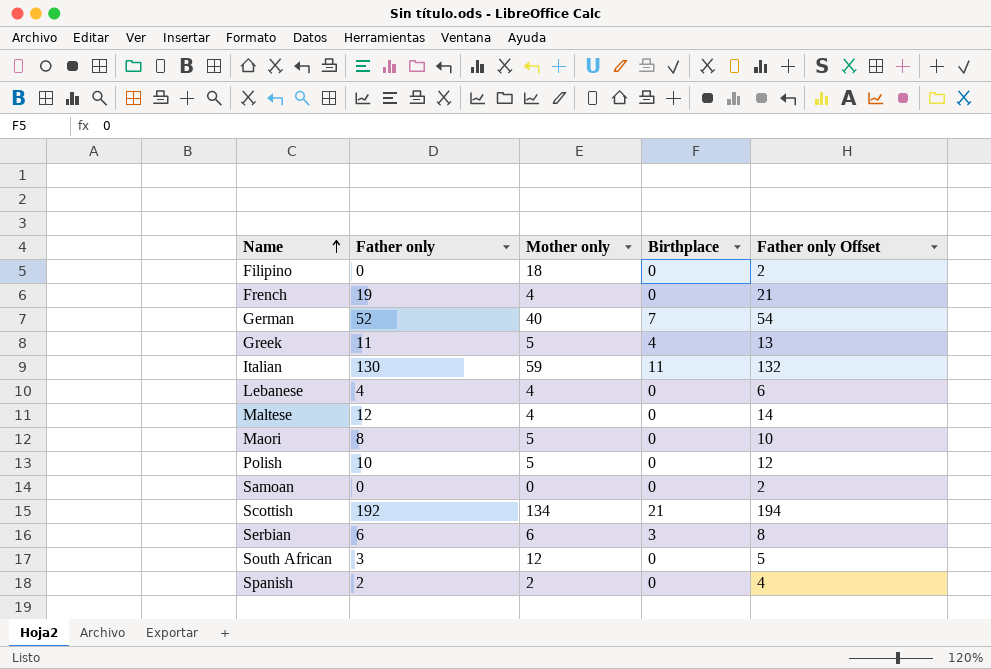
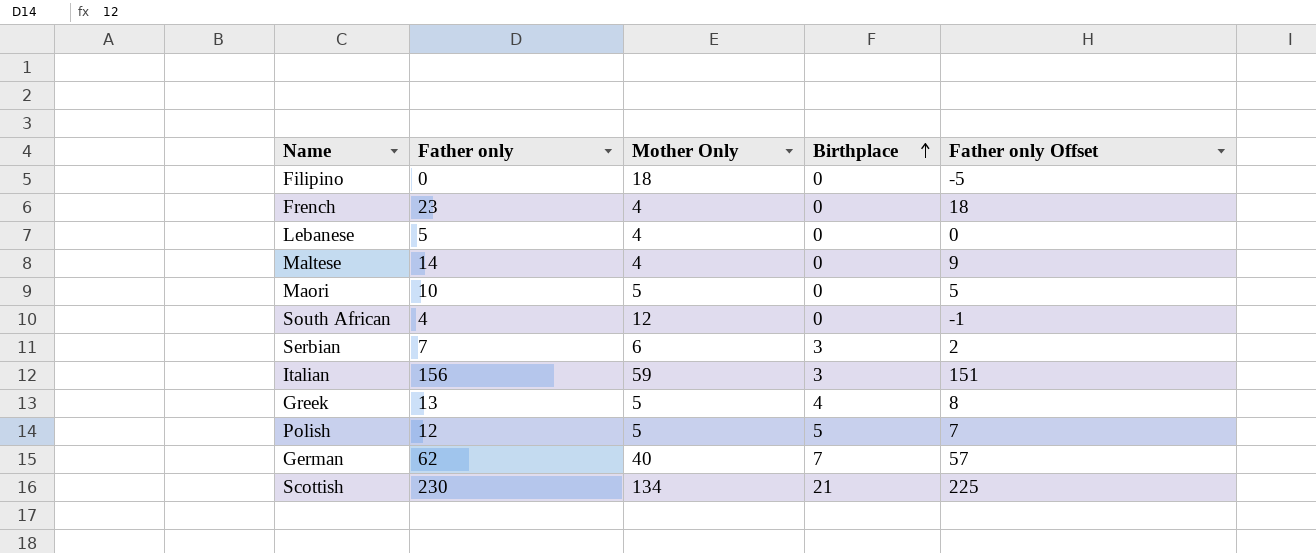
row order: Name ascending -> Birthplace ascending
column name: Mother only -> Mother Only
column Father only Offset | formula: [Father only] + 2 -> [Father only] - 5
row Samoan: 0 | 0 | 0 | 2 -> none
row Spanish: 2 | 2 | 0 | 4 -> none
French | Father only: 19 -> 23
Lebanese | Father only: 4 -> 5
Maltese | Father only: 12 -> 14
Maori | Father only: 8 -> 10
South African | Father only: 3 -> 4
Serbian | Father only: 6 -> 7
Italian | Father only: 130 -> 156
Italian | Birthplace: 11 -> 3
Greek | Father only: 11 -> 13
Polish | Father only: 10 -> 12
Polish | Birthplace: 0 -> 5
German | Father only: 52 -> 62
Scottish | Father only: 192 -> 230

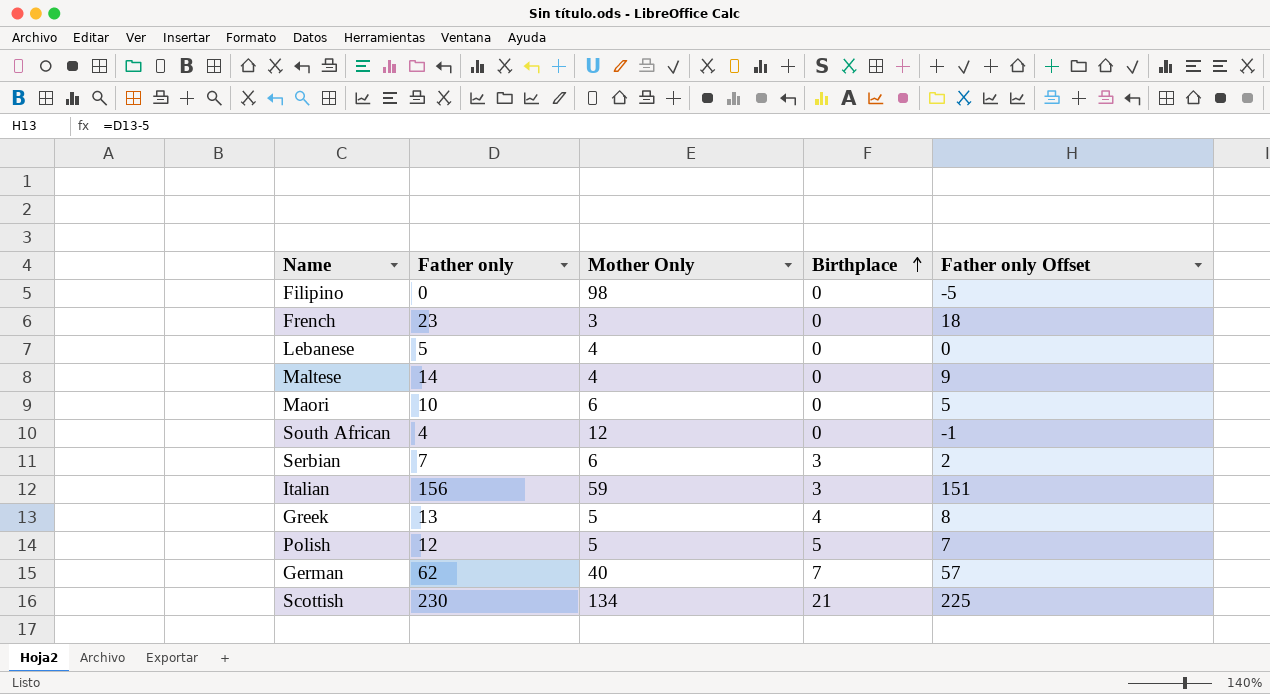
Filipino | Mother Only: 18 -> 98
French | Mother Only: 4 -> 3
Maori | Mother Only: 5 -> 6

